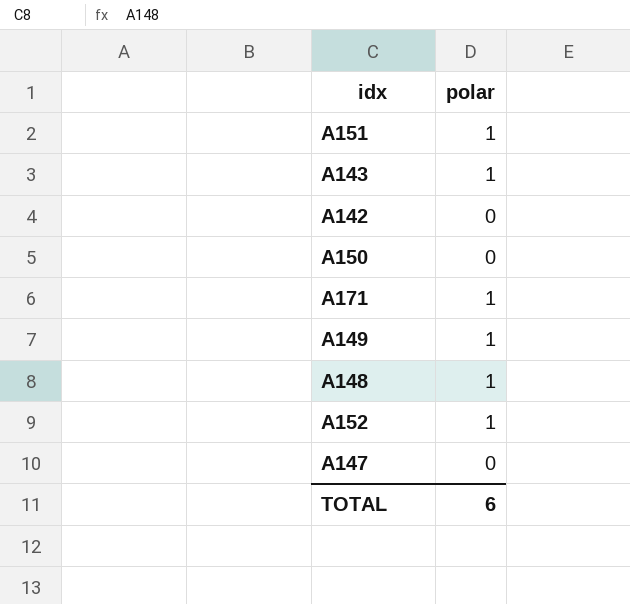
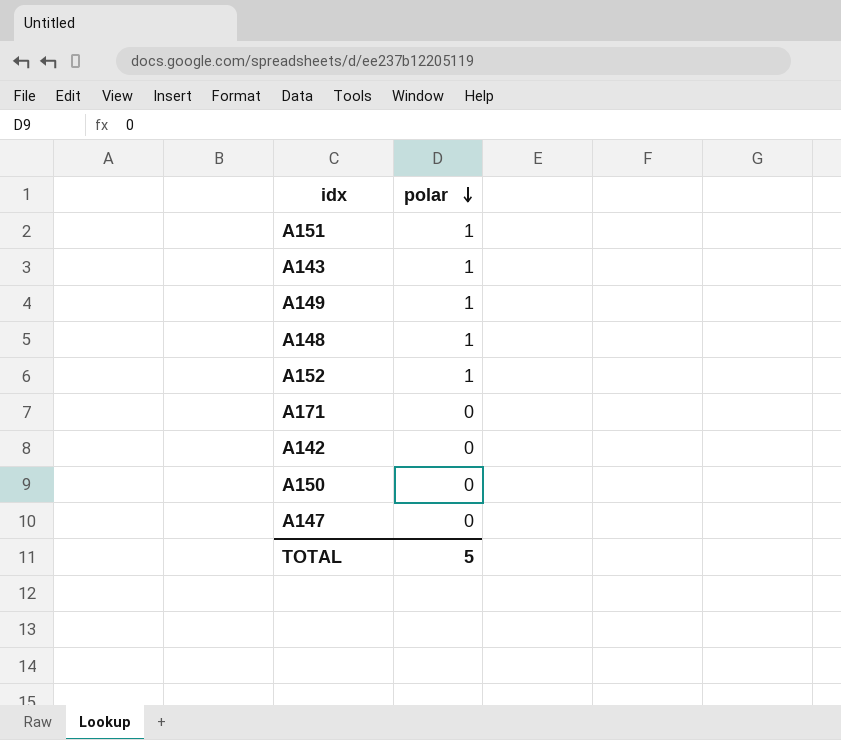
row order: none -> polar descending
A171 | polar: 1 -> 0
TOTAL | polar: 6 -> 5

